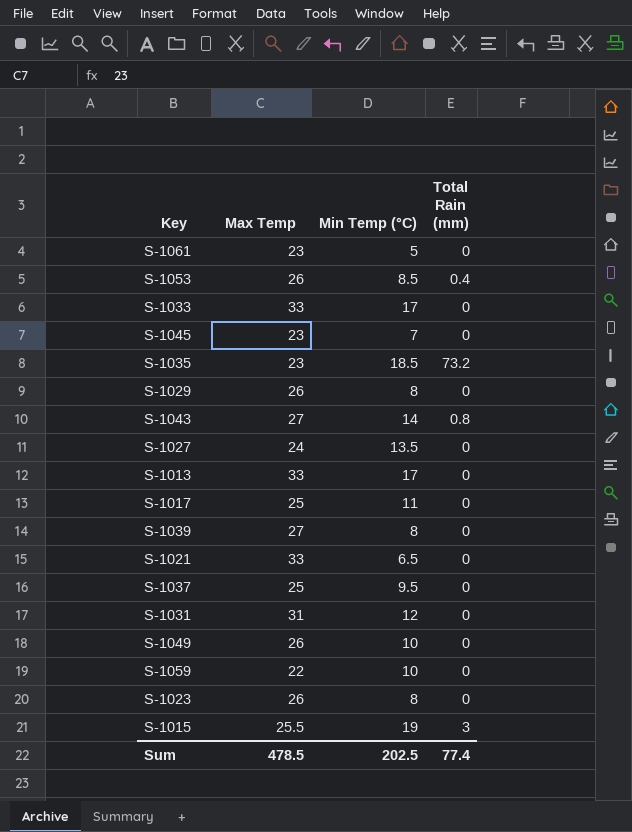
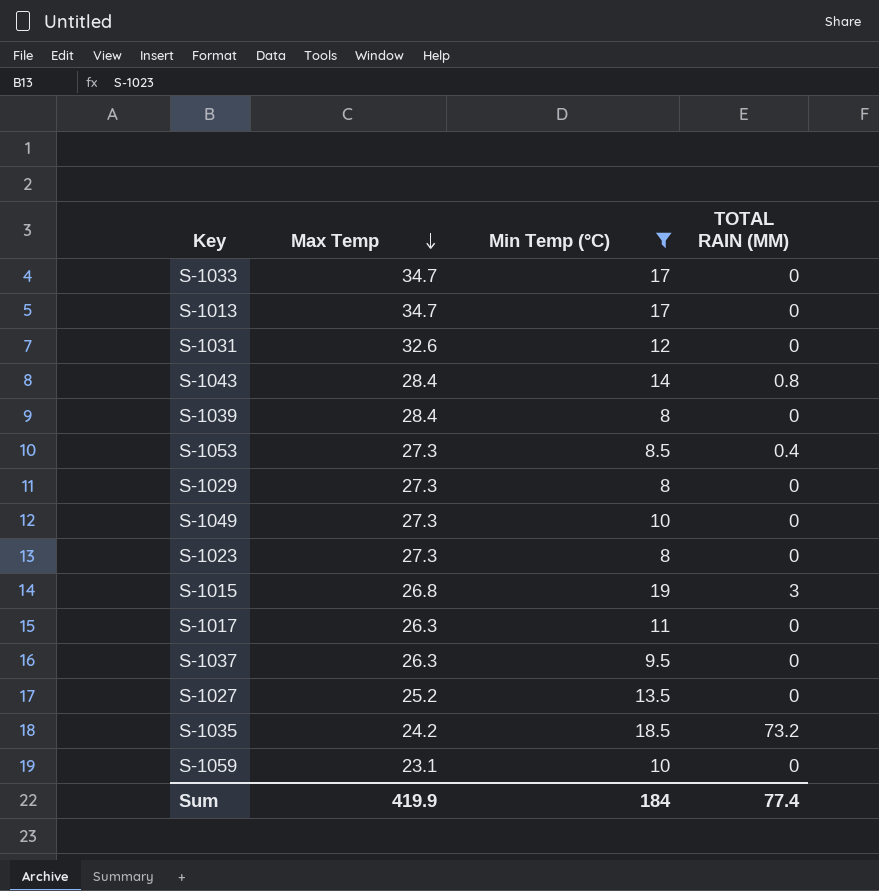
filter: none -> Min Temp (°C) >= 8
row order: none -> Max Temp descending
column name: Total Rain (mm) -> TOTAL RAIN (MM)
S-1033 | Max Temp: 33 -> 34.7
S-1013 | Max Temp: 33 -> 34.7
S-1031 | Max Temp: 31 -> 32.6
S-1043 | Max Temp: 27 -> 28.4
S-1039 | Max Temp: 27 -> 28.4
S-1053 | Max Temp: 26 -> 27.3
S-1029 | Max Temp: 26 -> 27.3
S-1049 | Max Temp: 26 -> 27.3
S-1023 | Max Temp: 26 -> 27.3
S-1015 | Max Temp: 25.5 -> 26.8
S-1017 | Max Temp: 25 -> 26.3
S-1037 | Max Temp: 25 -> 26.3
S-1027 | Max Temp: 24 -> 25.2
S-1035 | Max Temp: 23 -> 24.2
S-1059 | Max Temp: 22 -> 23.1
Sum | Max Temp: 478.5 -> 419.9
Sum | Min Temp (°C): 202.5 -> 184

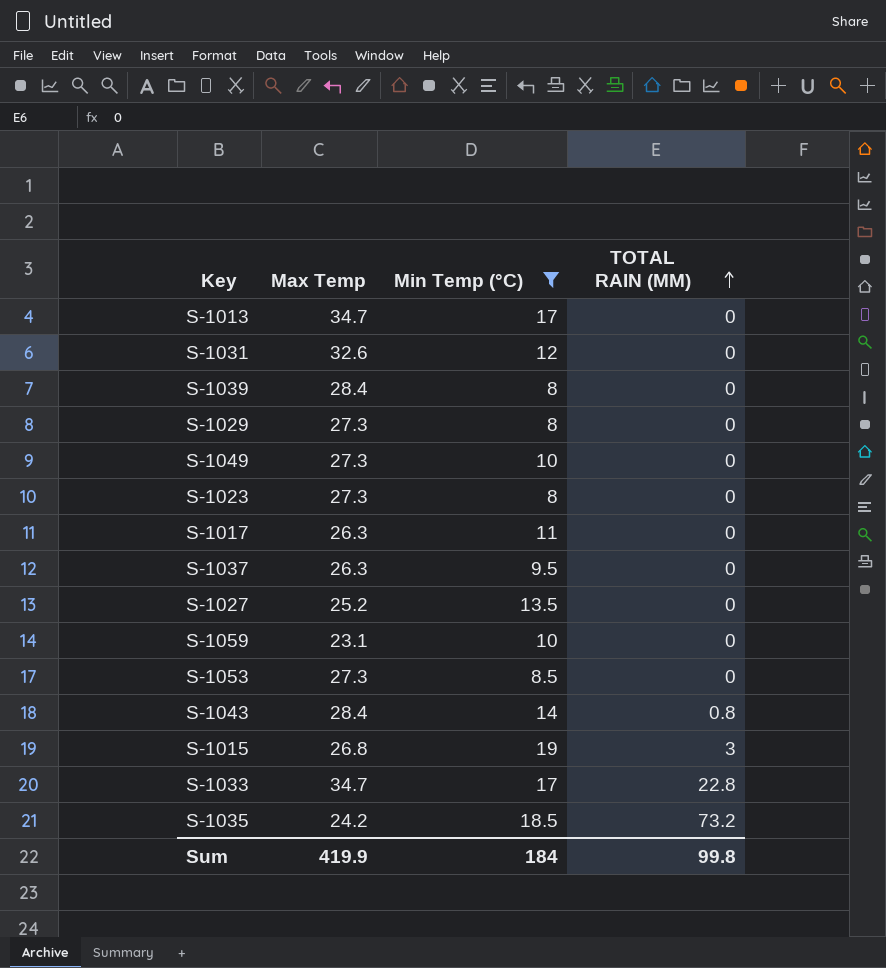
row order: Max Temp descending -> TOTAL RAIN (MM) ascending
S-1053 | TOTAL RAIN (MM): 0.4 -> 0
S-1033 | TOTAL RAIN (MM): 0 -> 22.8
Sum | TOTAL RAIN (MM): 77.4 -> 99.8

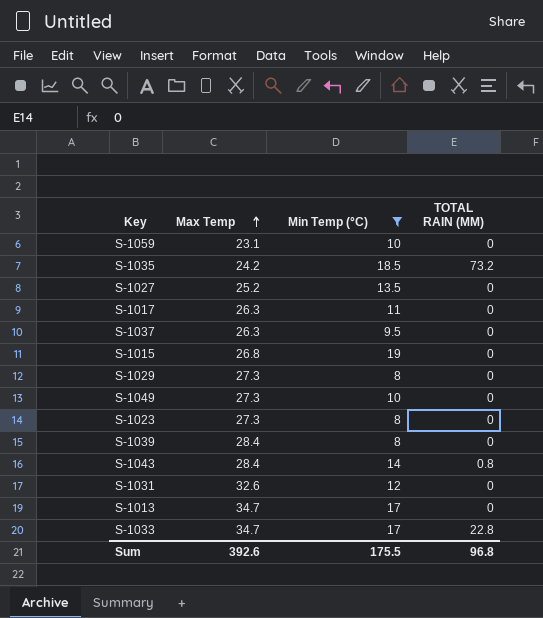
row order: TOTAL RAIN (MM) ascending -> Max Temp ascending
row S-1053: 27.3 | 8.5 | 0 -> none
S-1015 | TOTAL RAIN (MM): 3 -> 0
Sum | Max Temp: 419.9 -> 392.6
Sum | Min Temp (°C): 184 -> 175.5
Sum | TOTAL RAIN (MM): 99.8 -> 96.8

